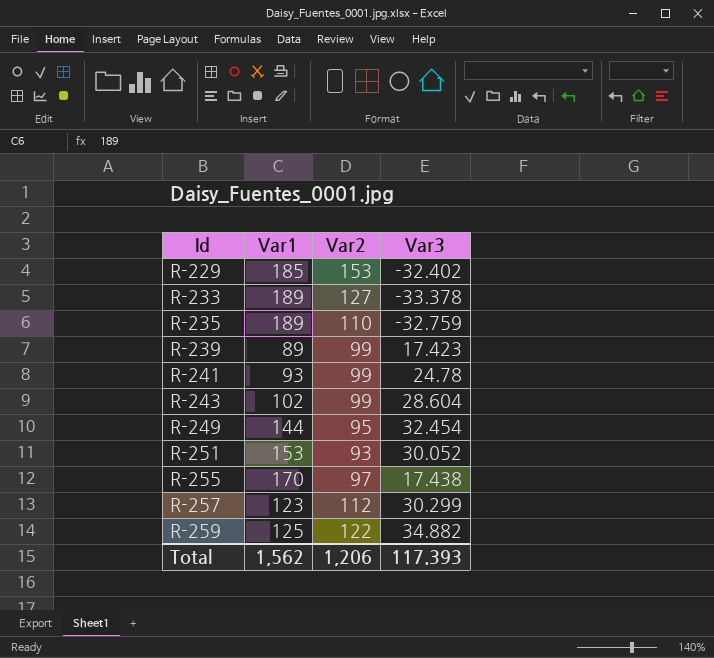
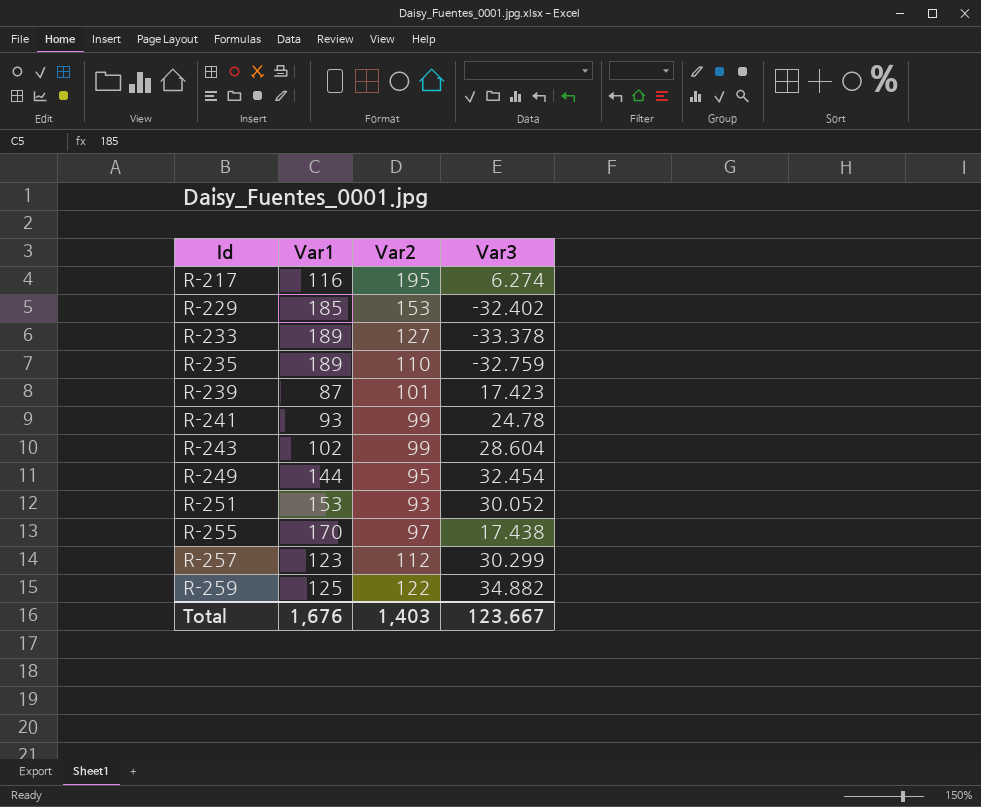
row R-217: none -> 116 | 195 | 6.274
R-239 | Var1: 89 -> 87
R-239 | Var2: 99 -> 101
Total | Var1: 1,562 -> 1,676
Total | Var2: 1,206 -> 1,403
Total | Var3: 117.393 -> 123.667

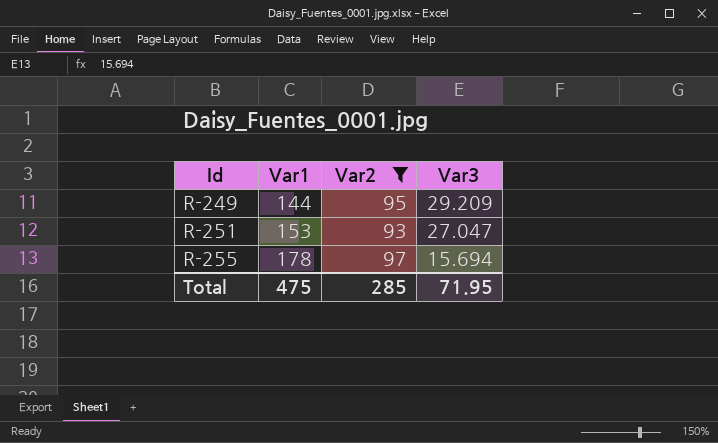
filter: none -> Var2 <= 97
R-249 | Var3: 32.454 -> 29.209
R-251 | Var3: 30.052 -> 27.047
R-255 | Var1: 170 -> 178
R-255 | Var3: 17.438 -> 15.694
Total | Var1: 1,676 -> 475
Total | Var2: 1,403 -> 285
Total | Var3: 123.667 -> 71.95

